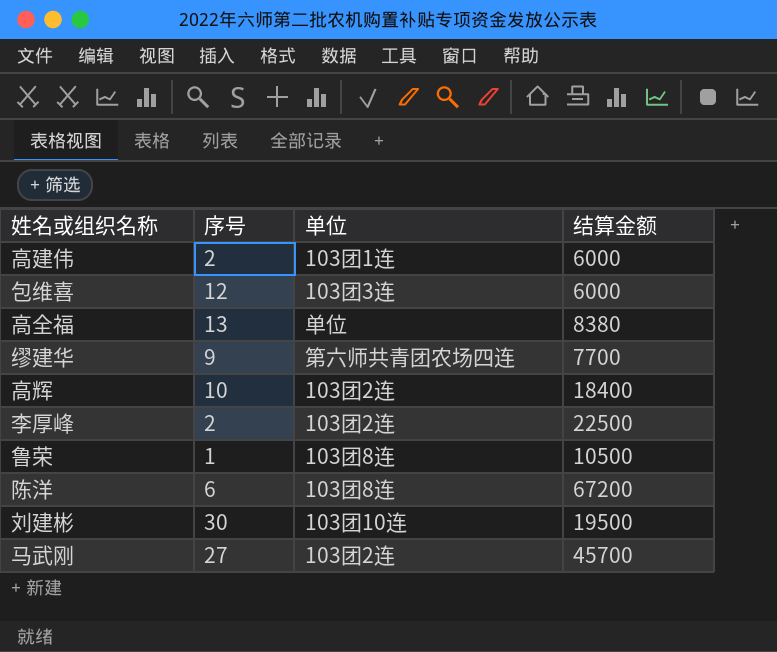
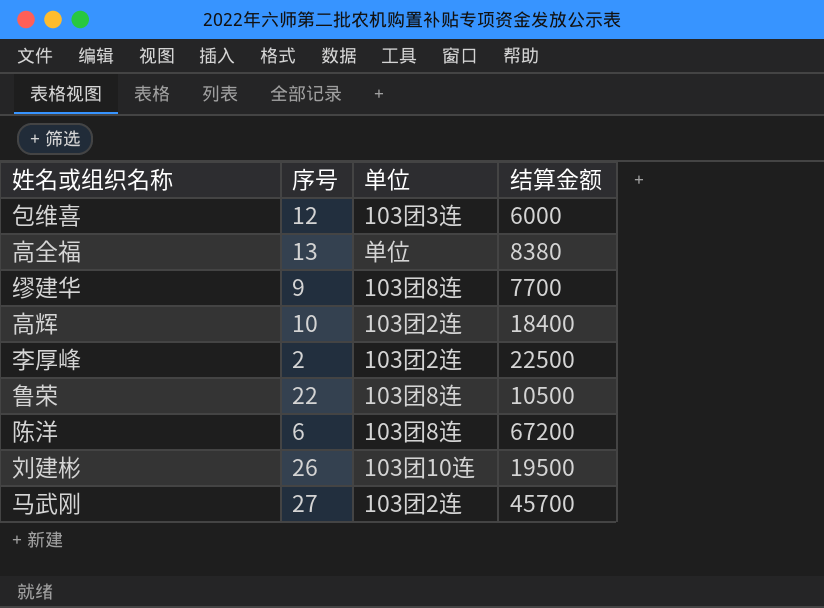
row 高建伟: 2 | 103团1连 | 6000 -> none
缪建华 | 单位: 第六师共青团农场四连 -> 103团8连
鲁荣 | 序号: 1 -> 22
刘建彬 | 序号: 30 -> 26

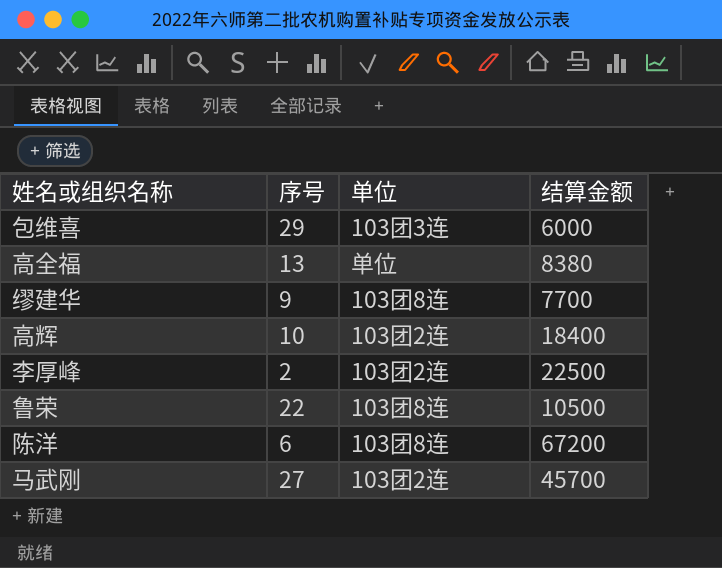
row 刘建彬: 26 | 103团10连 | 19500 -> none
包维喜 | 序号: 12 -> 29

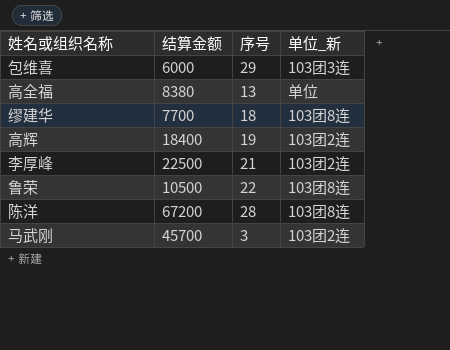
column 结算金额 | position: 4 -> 2
column name: 单位 -> 单位_新
缪建华 | 序号: 9 -> 18
高辉 | 序号: 10 -> 19
李厚峰 | 序号: 2 -> 21
陈洋 | 序号: 6 -> 28
马武刚 | 序号: 27 -> 3

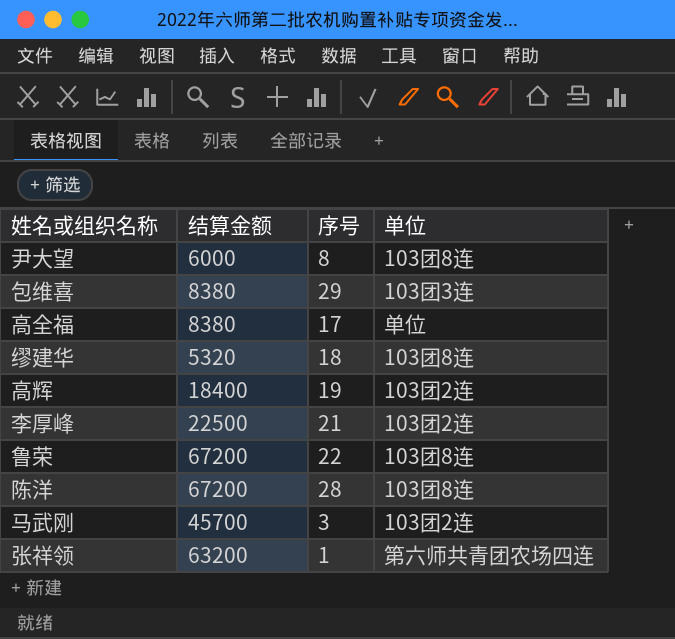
column name: 单位_新 -> 单位
row 尹大望: none -> 6000 | 8 | 103团8连
包维喜 | 结算金额: 6000 -> 8380
高全福 | 序号: 13 -> 17
缪建华 | 结算金额: 7700 -> 5320
鲁荣 | 结算金额: 10500 -> 67200
row 张祥领: none -> 63200 | 1 | 第六师共青团农场四连

